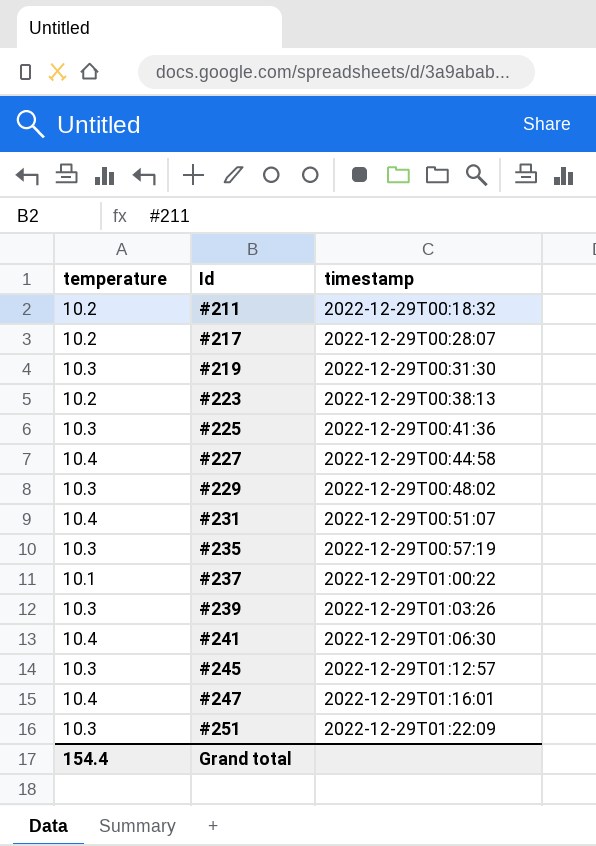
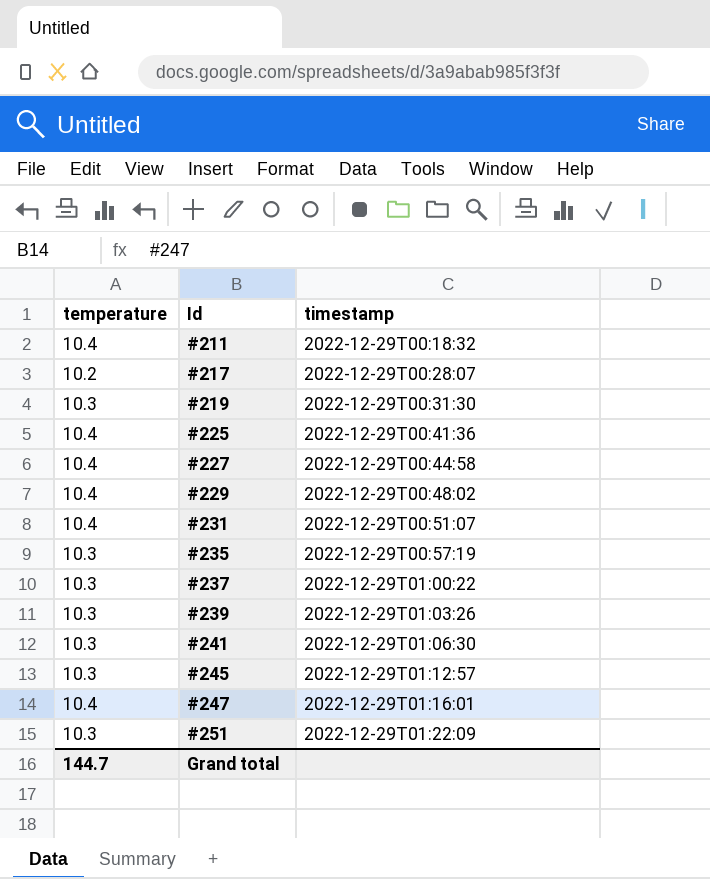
row #223: 10.2 | 2022-12-29T00:38:13 -> none
#211 | temperature: 10.2 -> 10.4
#225 | temperature: 10.3 -> 10.4
#229 | temperature: 10.3 -> 10.4
#237 | temperature: 10.1 -> 10.3
#241 | temperature: 10.4 -> 10.3
Grand total | temperature: 154.4 -> 144.7

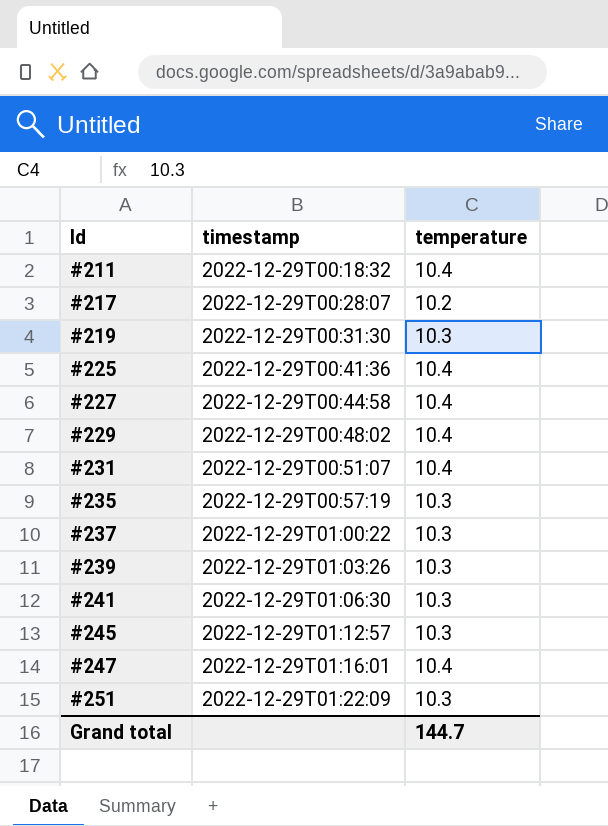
column temperature | position: 1 -> 3

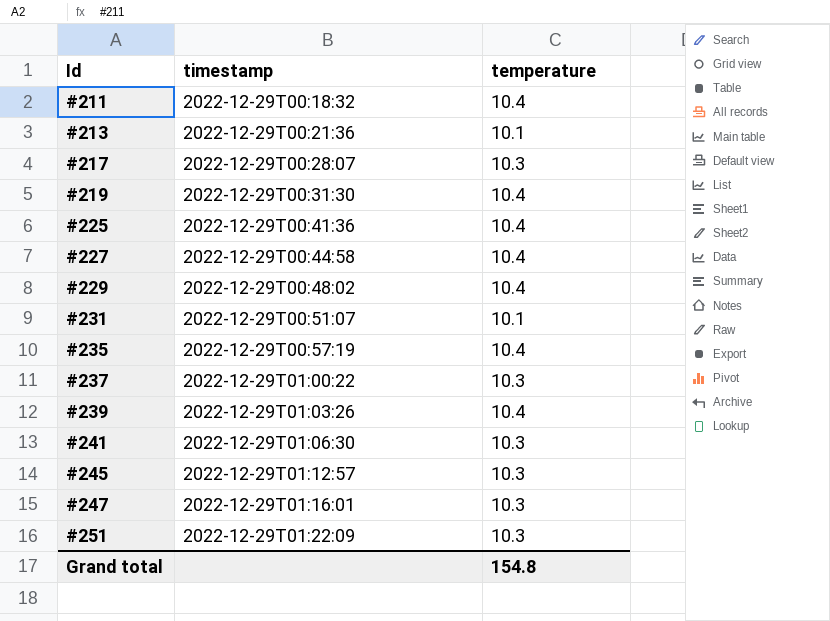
row #213: none -> 2022-12-29T00:21:36 | 10.1
#217 | temperature: 10.2 -> 10.3
#219 | temperature: 10.3 -> 10.4
#231 | temperature: 10.4 -> 10.1
#235 | temperature: 10.3 -> 10.4
#239 | temperature: 10.3 -> 10.4
#247 | temperature: 10.4 -> 10.3
Grand total | temperature: 144.7 -> 154.8

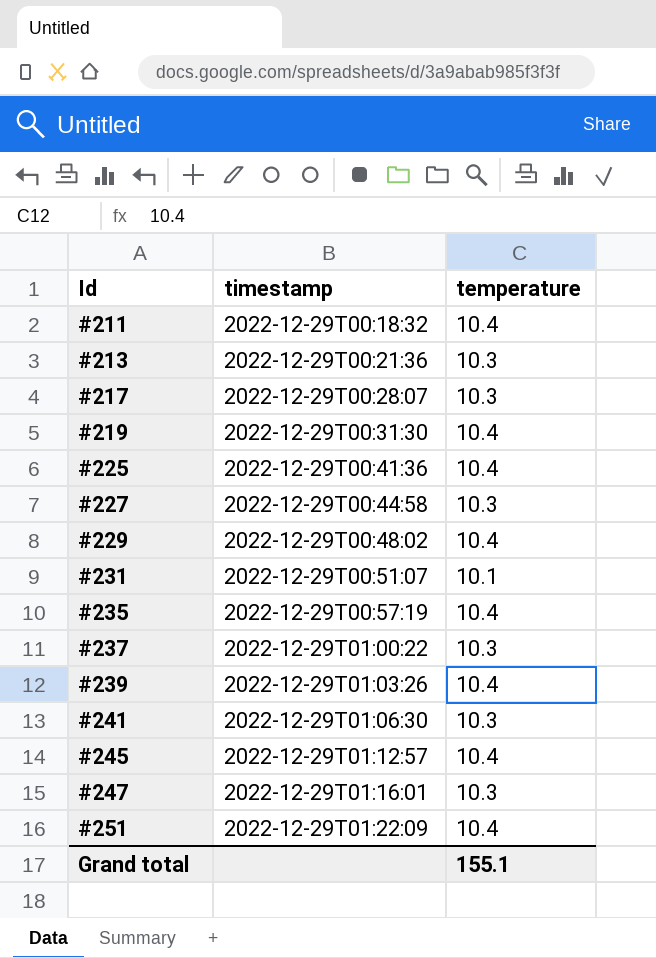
#213 | temperature: 10.1 -> 10.3
#227 | temperature: 10.4 -> 10.3
#245 | temperature: 10.3 -> 10.4
#251 | temperature: 10.3 -> 10.4
Grand total | temperature: 154.8 -> 155.1

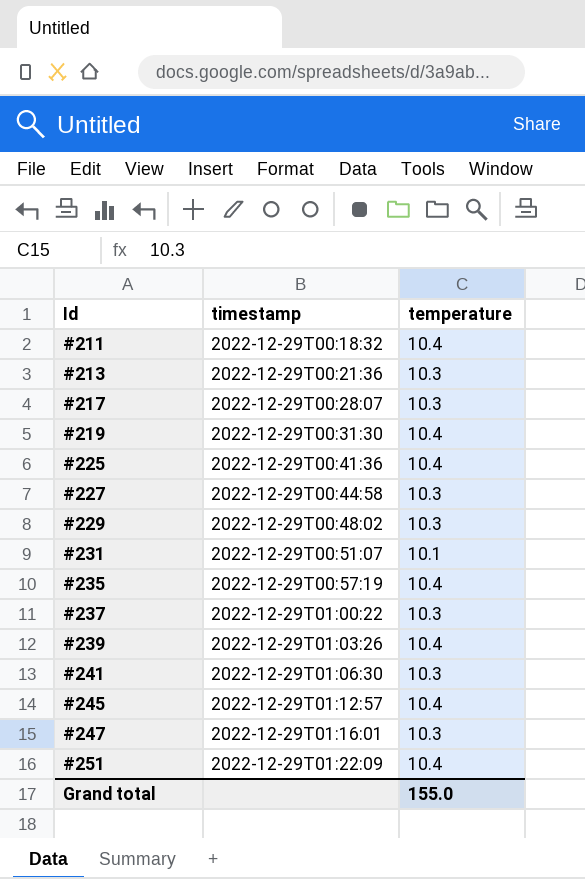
#229 | temperature: 10.4 -> 10.3
Grand total | temperature: 155.1 -> 155.0

